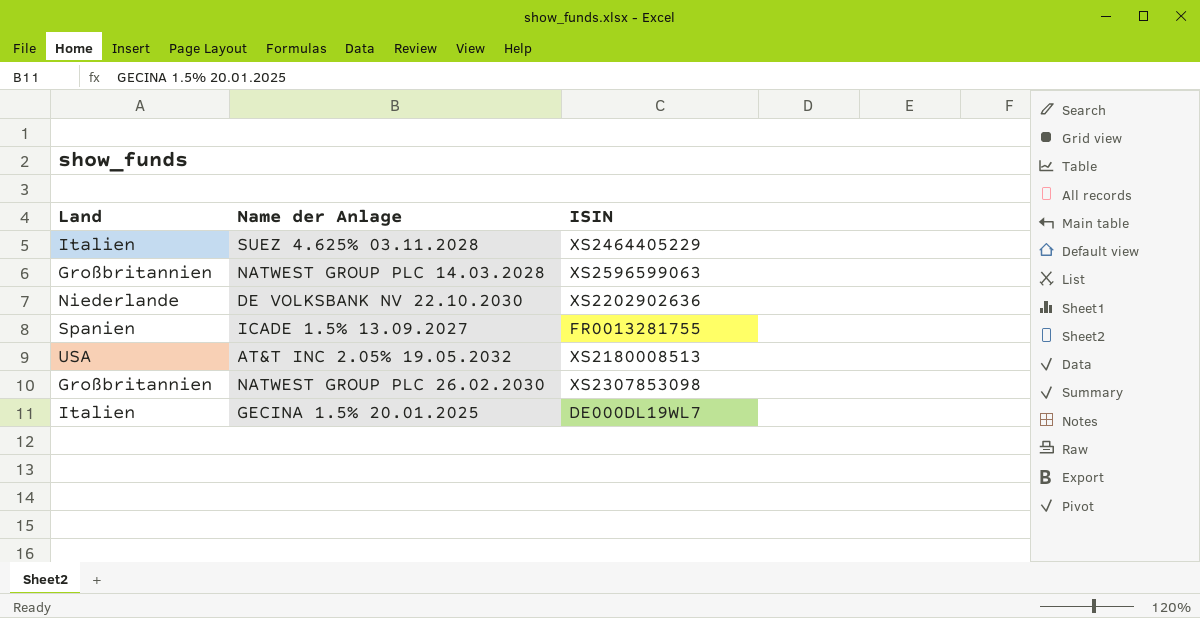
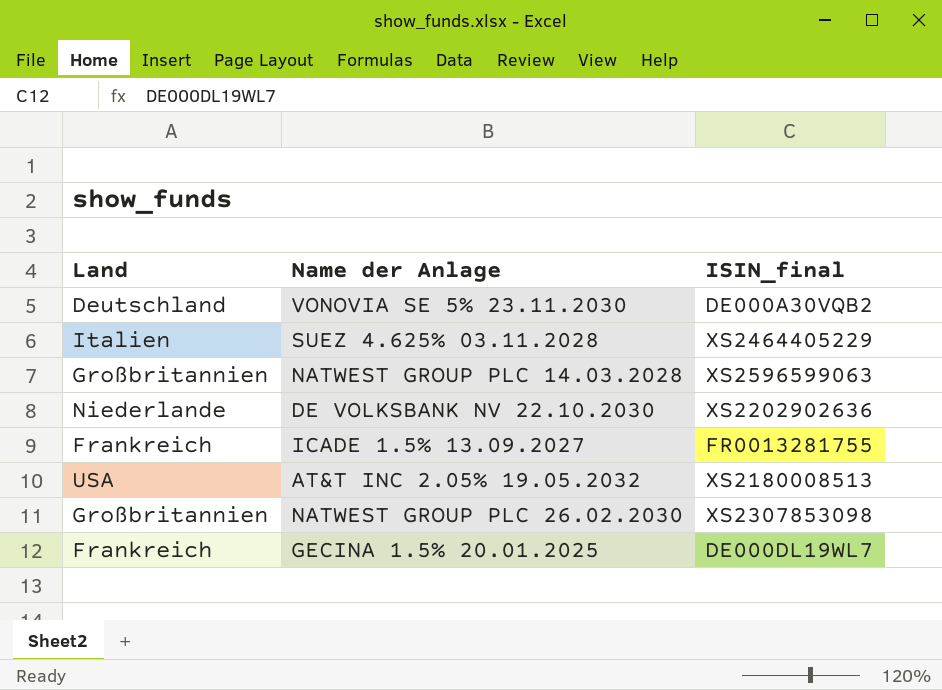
column name: ISIN -> ISIN_final
row VONOVIA SE 5% 23.11.2030: none -> Deutschland | DE000A30VQB2
ICADE 1.5% 13.09.2027 | Land: Spanien -> Frankreich
GECINA 1.5% 20.01.2025 | Land: Italien -> Frankreich

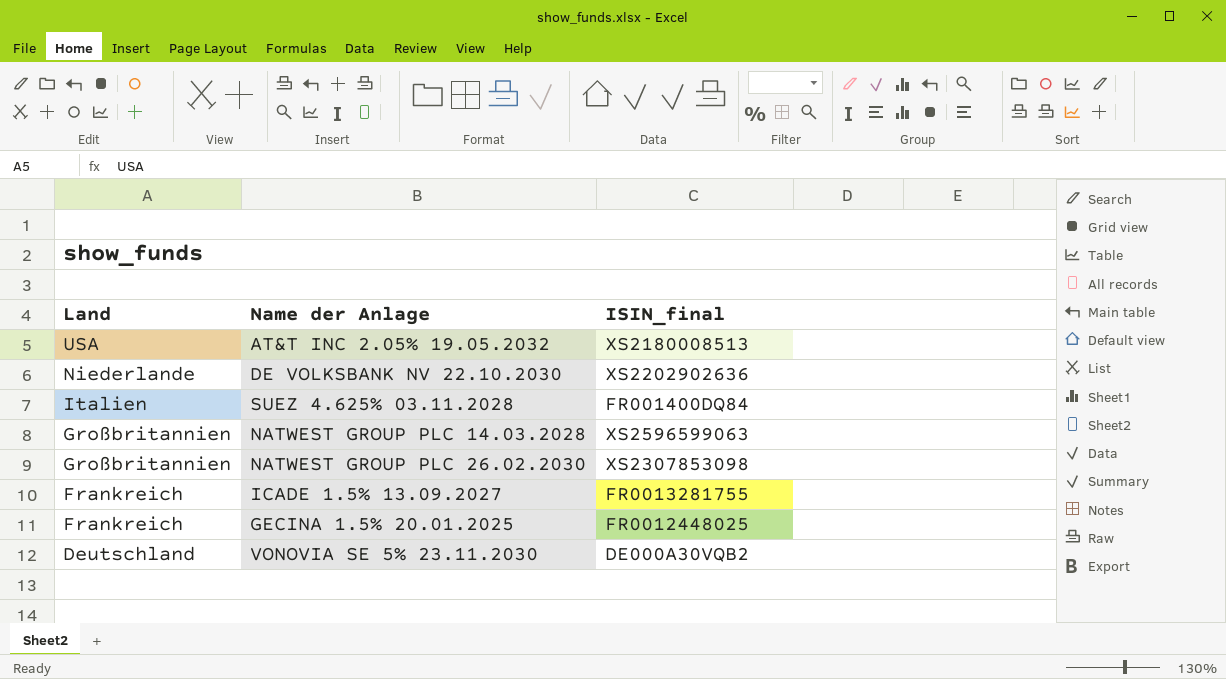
row order: none -> Land descending
SUEZ 4.625% 03.11.2028 | ISIN_final: XS2464405229 -> FR001400DQ84
GECINA 1.5% 20.01.2025 | ISIN_final: DE000DL19WL7 -> FR0012448025

